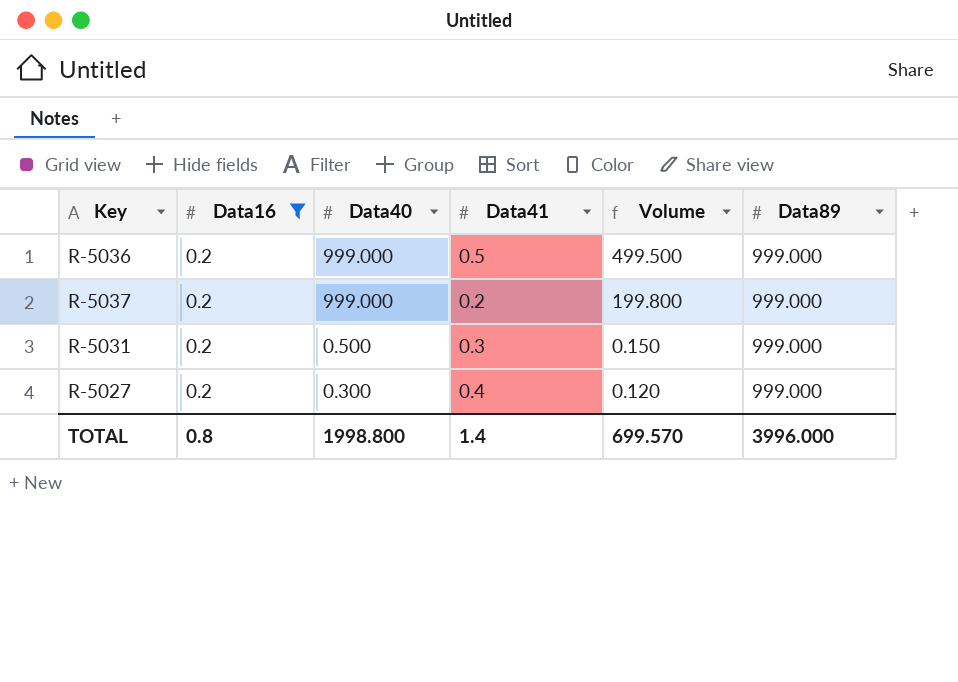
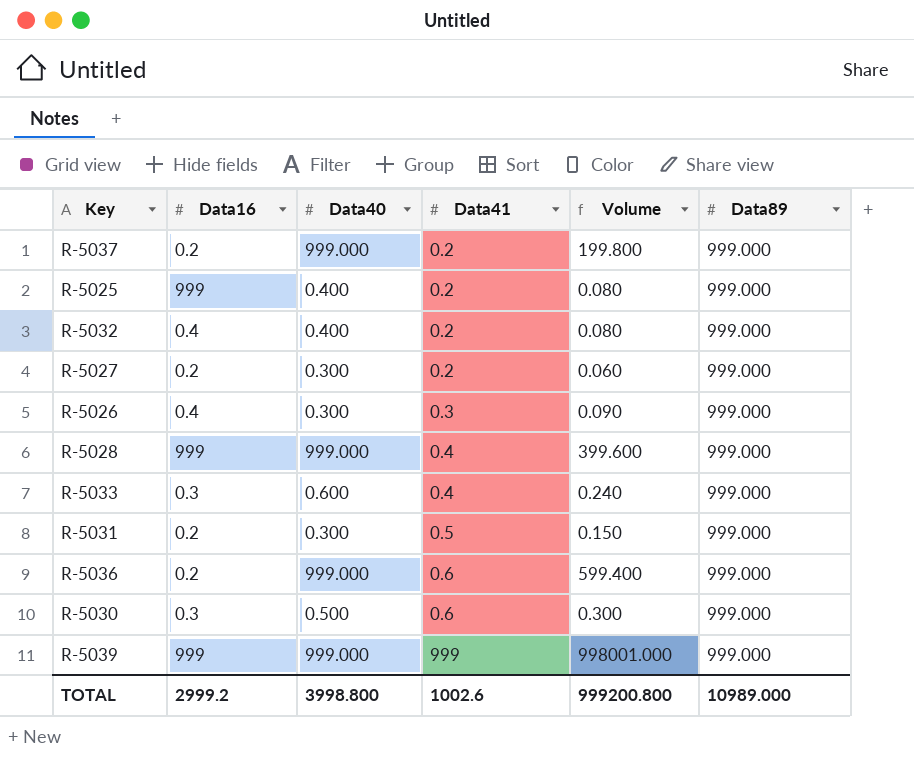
filter: Data16 = 0.2 -> none
row order: Data40 descending -> Data41 ascending
R-5027 | Data41: 0.4 -> 0.2
R-5027 | Volume: 0.120 -> 0.060
R-5031 | Data40: 0.500 -> 0.300
R-5031 | Data41: 0.3 -> 0.5
R-5036 | Data41: 0.5 -> 0.6
R-5036 | Volume: 499.500 -> 599.400
TOTAL | Data16: 0.8 -> 2999.2
TOTAL | Data40: 1998.800 -> 3998.800
TOTAL | Data41: 1.4 -> 1002.6
TOTAL | Volume: 699.570 -> 999200.800
TOTAL | Data89: 3996.000 -> 10989.000

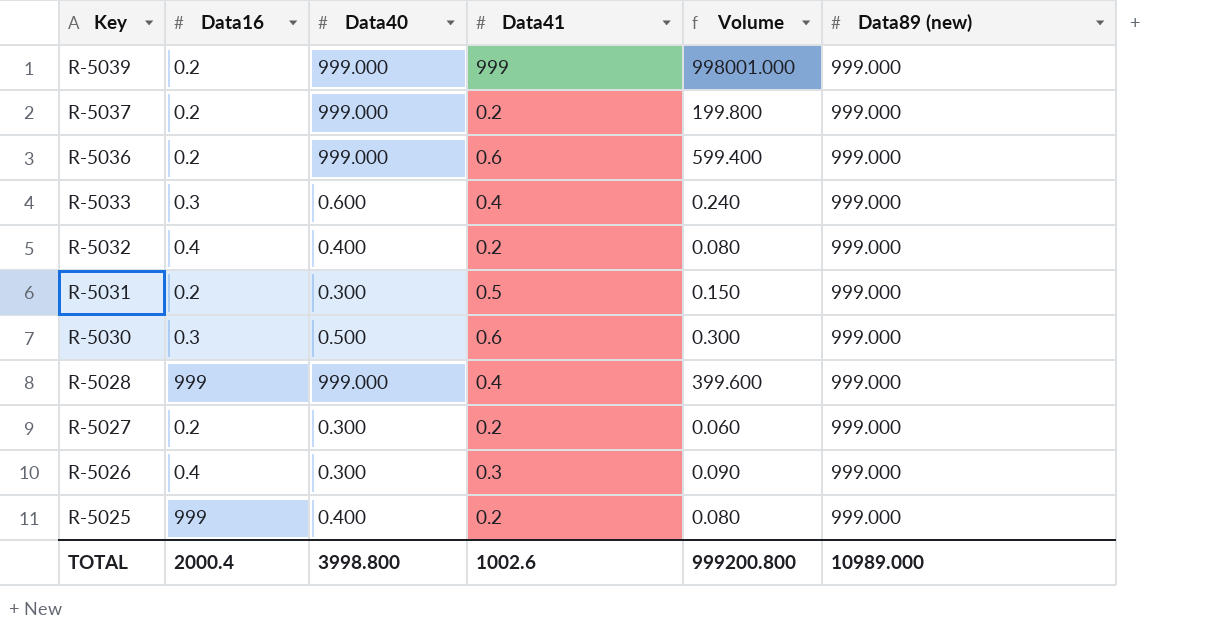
row order: Data41 ascending -> Key descending
column name: Data89 -> Data89 (new)
R-5039 | Data16: 999 -> 0.2
TOTAL | Data16: 2999.2 -> 2000.4

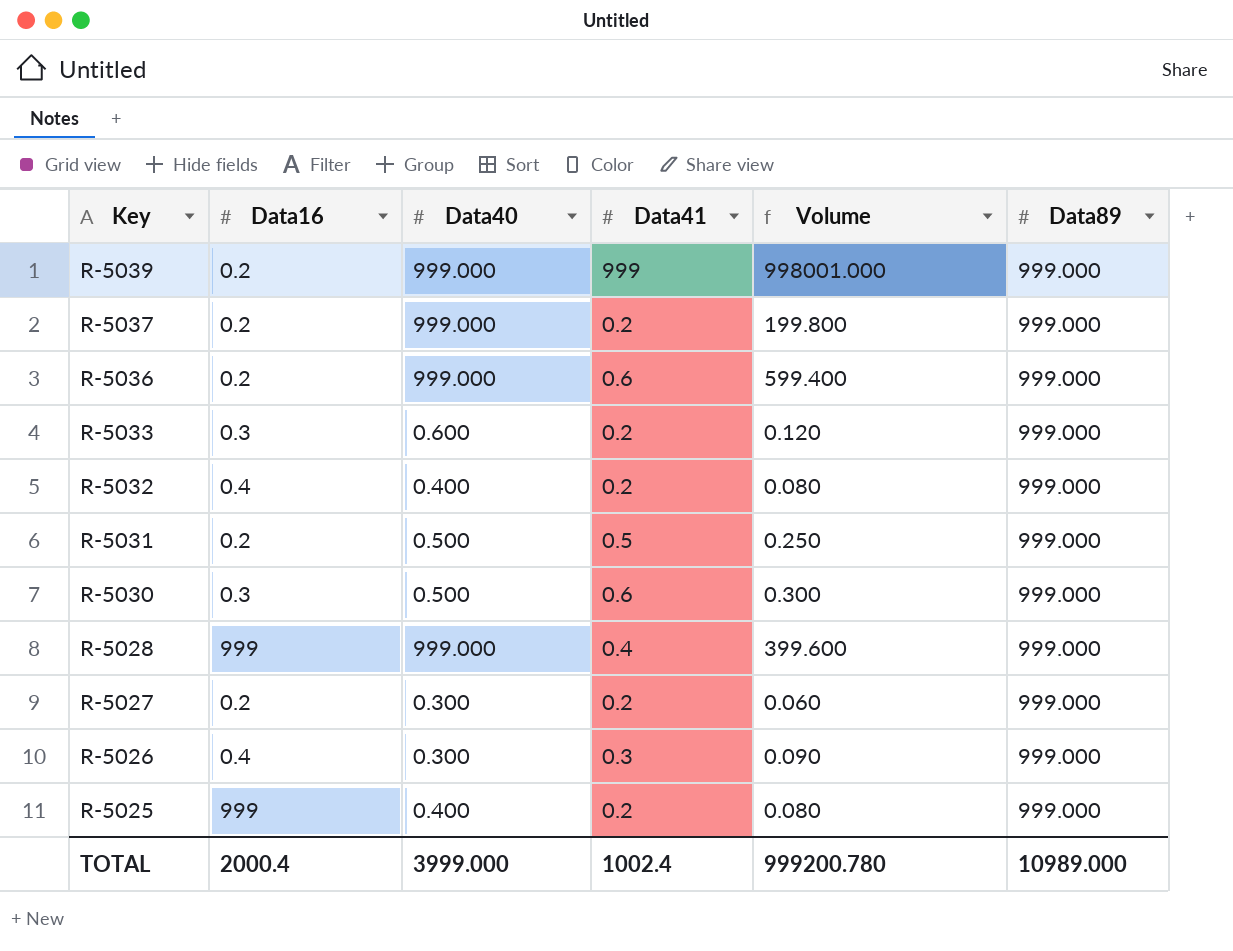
column name: Data89 (new) -> Data89
R-5033 | Data41: 0.4 -> 0.2
R-5033 | Volume: 0.240 -> 0.120
R-5031 | Data40: 0.300 -> 0.500
R-5031 | Volume: 0.150 -> 0.250
TOTAL | Data40: 3998.800 -> 3999.000
TOTAL | Data41: 1002.6 -> 1002.4
TOTAL | Volume: 999200.800 -> 999200.780

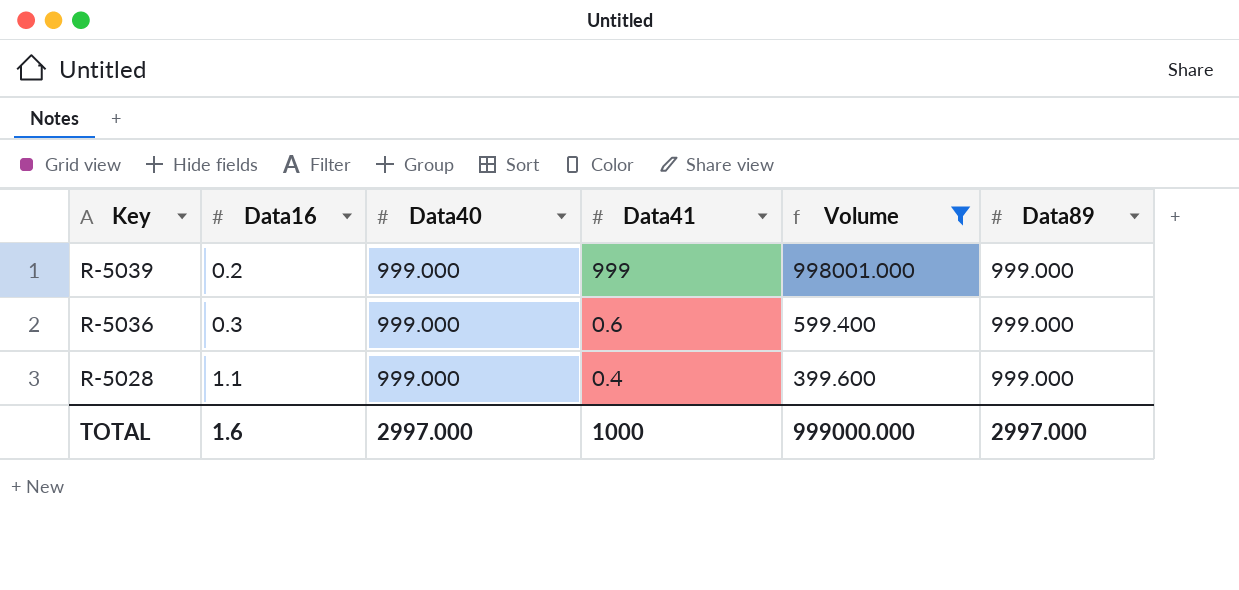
filter: none -> Volume >= 399.600
R-5036 | Data16: 0.2 -> 0.3
R-5028 | Data16: 999 -> 1.1
TOTAL | Data16: 2000.4 -> 1.6
TOTAL | Data40: 3999.000 -> 2997.000
TOTAL | Data41: 1002.4 -> 1000
TOTAL | Volume: 999200.780 -> 999000.000
TOTAL | Data89: 10989.000 -> 2997.000

